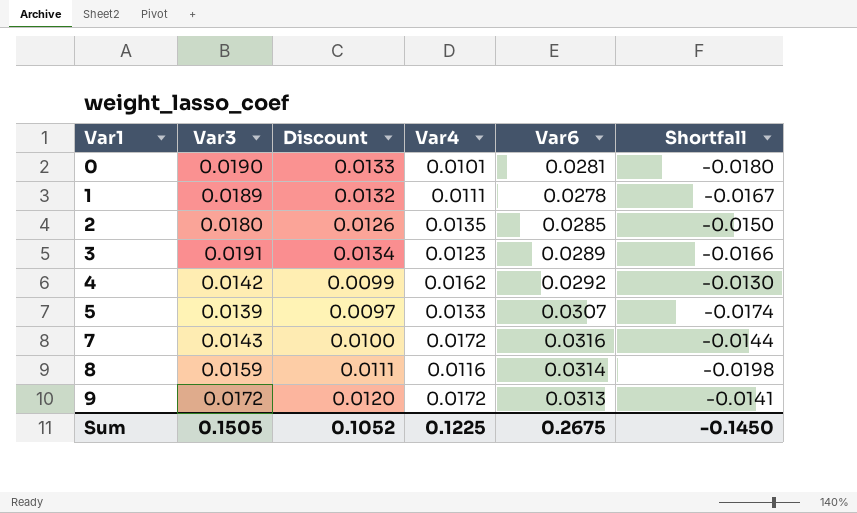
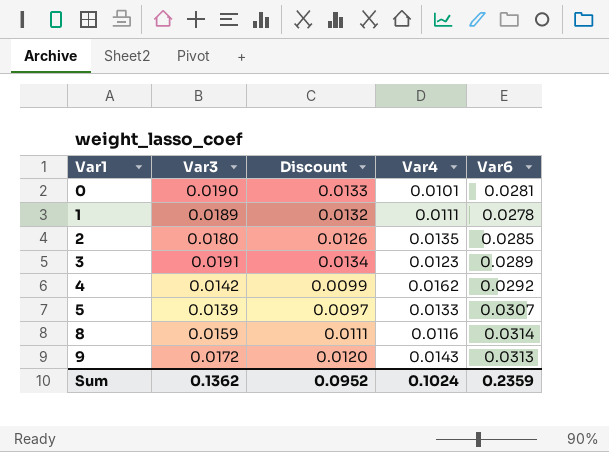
column Shortfall | formula: [Var4] - [Var6] -> none
row 7: 0.0143 | 0.0100 | 0.0172 | 0.0316 | -0.0144 -> none
9 | Var4: 0.0172 -> 0.0143
Sum | Var3: 0.1505 -> 0.1362
Sum | Discount: 0.1052 -> 0.0952
Sum | Var4: 0.1225 -> 0.1024
Sum | Var6: 0.2675 -> 0.2359

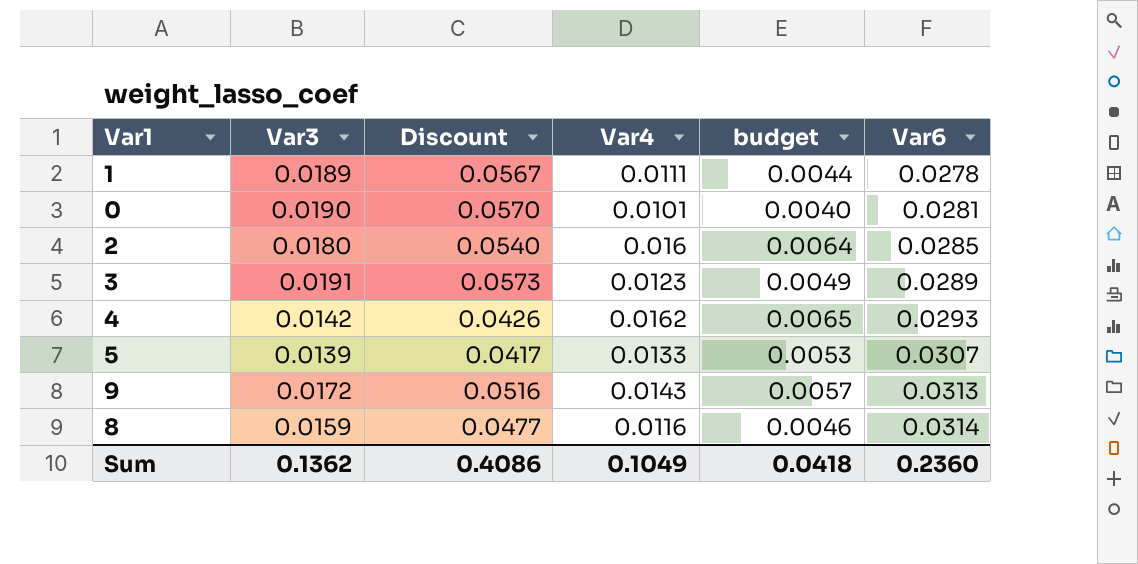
row order: Var1 ascending -> Var6 ascending
column Discount | formula: [Var3] * 0.7 -> [Var3] * 3
column budget | formula: none -> [Var4] * 0.4
2 | Var4: 0.0135 -> 0.016
4 | Var6: 0.0292 -> 0.0293
Sum | Discount: 0.0952 -> 0.4086
Sum | Var4: 0.1024 -> 0.1049
Sum | Var6: 0.2359 -> 0.2360

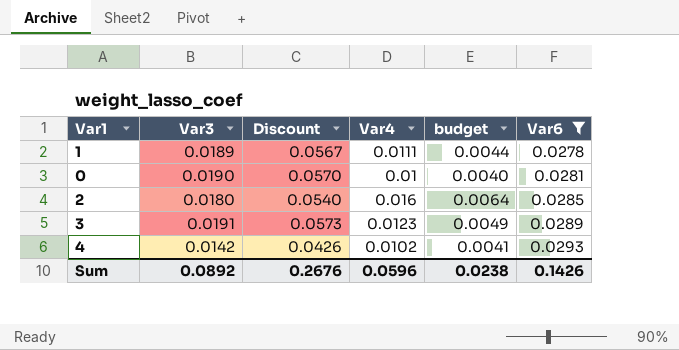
filter: none -> Var6 <= 0.0293
0 | Var4: 0.0101 -> 0.01
4 | Var4: 0.0162 -> 0.0102
4 | budget: 0.0065 -> 0.0041
Sum | Var3: 0.1362 -> 0.0892
Sum | Discount: 0.4086 -> 0.2676
Sum | Var4: 0.1049 -> 0.0596
Sum | budget: 0.0418 -> 0.0238
Sum | Var6: 0.2360 -> 0.1426

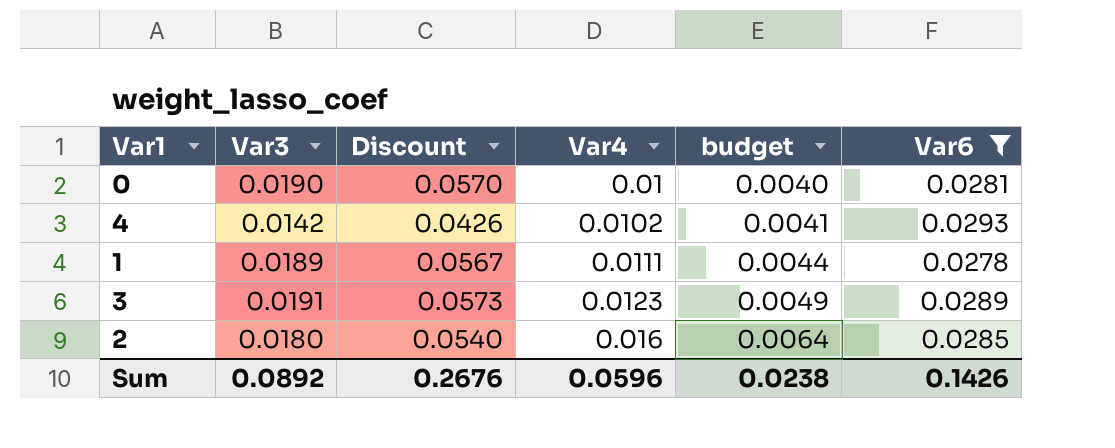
row order: Var6 ascending -> Var4 ascending

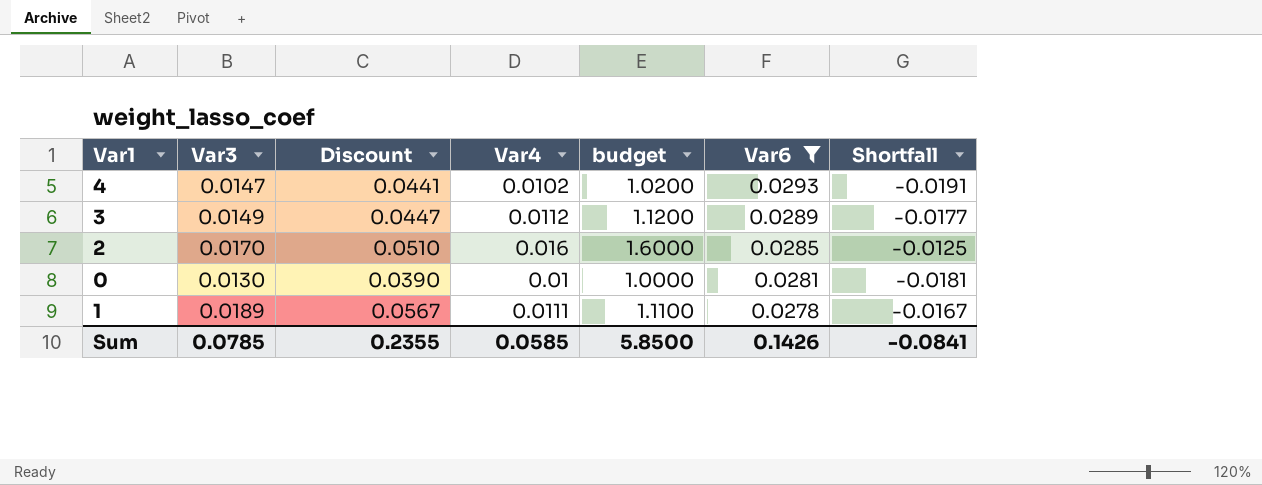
row order: Var4 ascending -> Var6 descending
column budget | formula: [Var4] * 0.4 -> [Var4] * 100
column Shortfall | formula: none -> [Var4] - [Var6]
4 | Var3: 0.0142 -> 0.0147
4 | Discount: 0.0426 -> 0.0441
3 | Var3: 0.0191 -> 0.0149
3 | Discount: 0.0573 -> 0.0447
3 | Var4: 0.0123 -> 0.0112
2 | Var3: 0.0180 -> 0.0170
2 | Discount: 0.0540 -> 0.0510
0 | Var3: 0.0190 -> 0.0130
0 | Discount: 0.0570 -> 0.0390
Sum | Var3: 0.0892 -> 0.0785
Sum | Discount: 0.2676 -> 0.2355
Sum | Var4: 0.0596 -> 0.0585
Sum | budget: 0.0238 -> 5.8500

